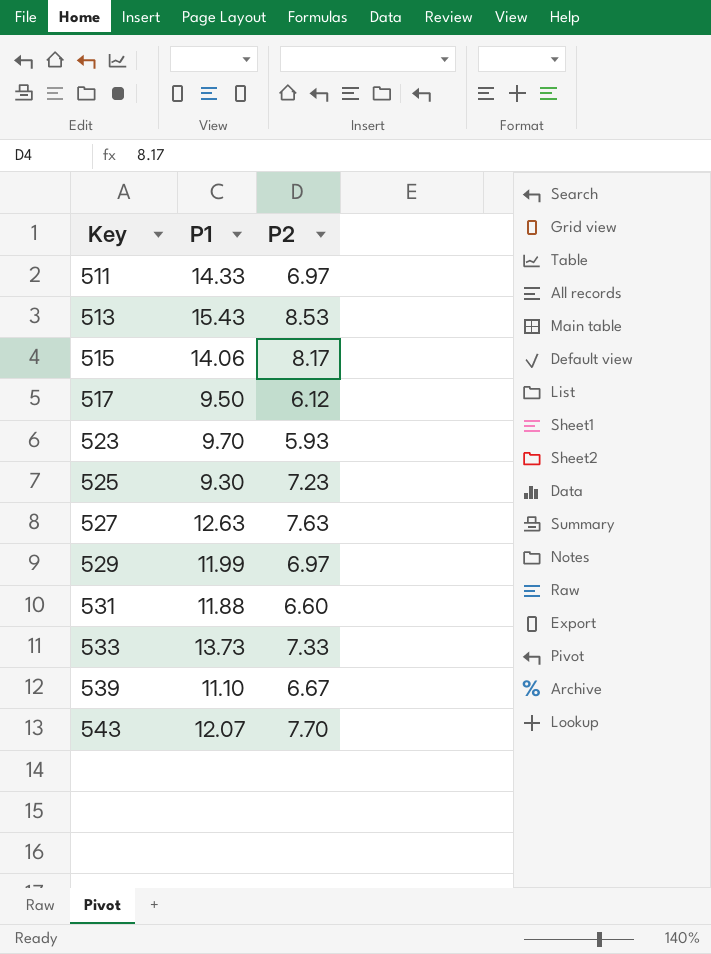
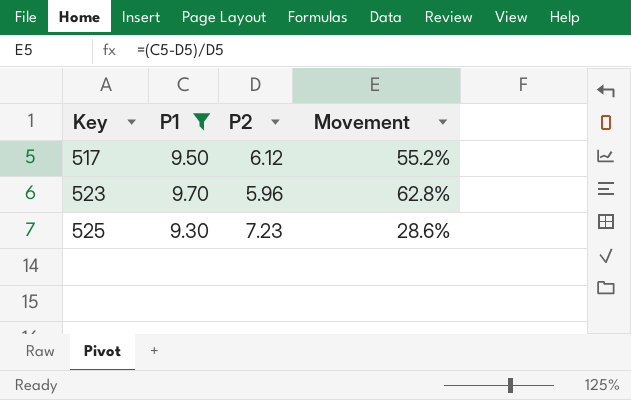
filter: none -> P1 <= 9.70
column Movement | formula: none -> ([P1] - [P2]) / [P2]
523 | P2: 5.93 -> 5.96

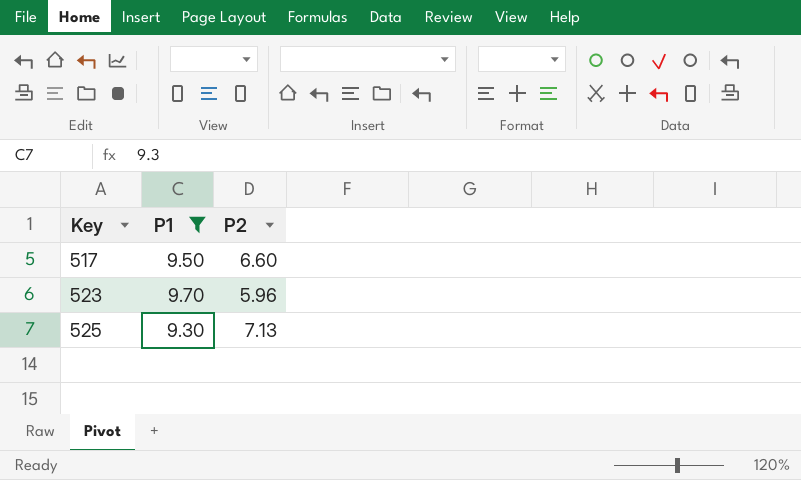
column Movement | formula: ([P1] - [P2]) / [P2] -> none
517 | P2: 6.12 -> 6.60
525 | P2: 7.23 -> 7.13

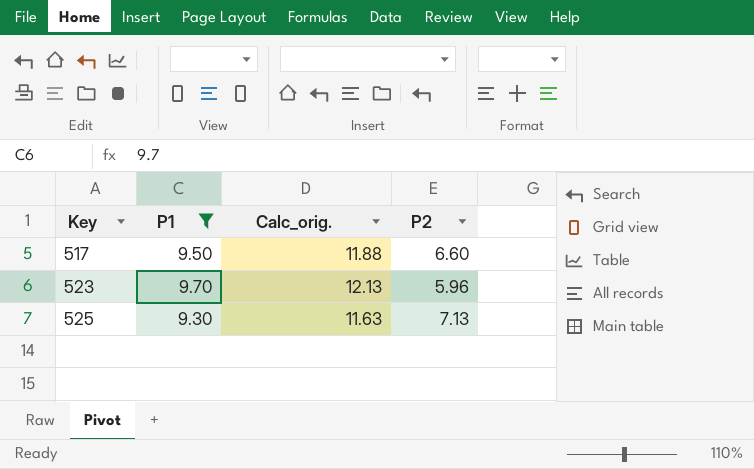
column Calc_orig. | formula: none -> [P1] * 1.25

